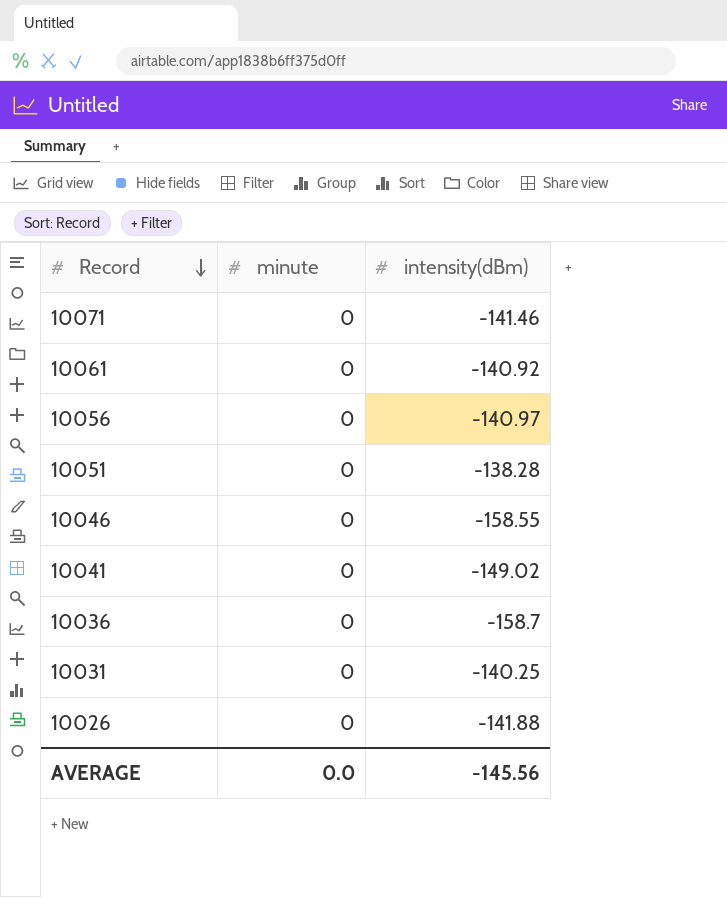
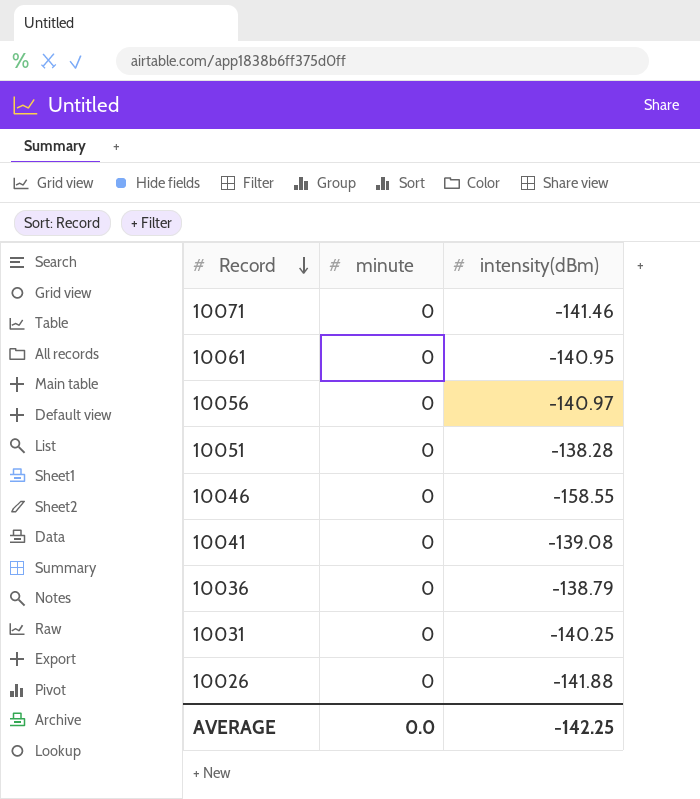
10061 | intensity(dBm): -140.92 -> -140.95
10041 | intensity(dBm): -149.02 -> -139.08
10036 | intensity(dBm): -158.7 -> -138.79
AVERAGE | intensity(dBm): -145.56 -> -142.25

